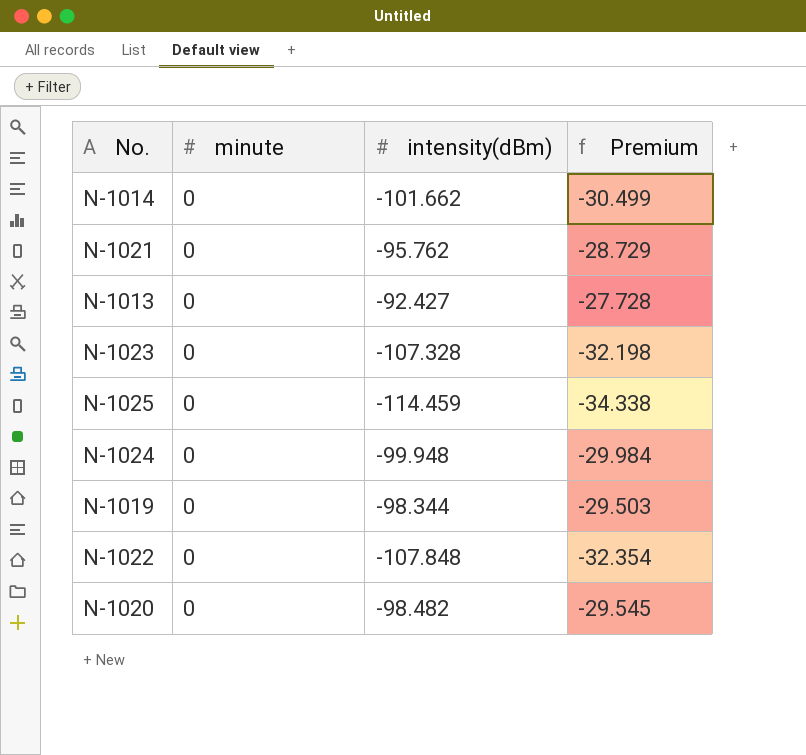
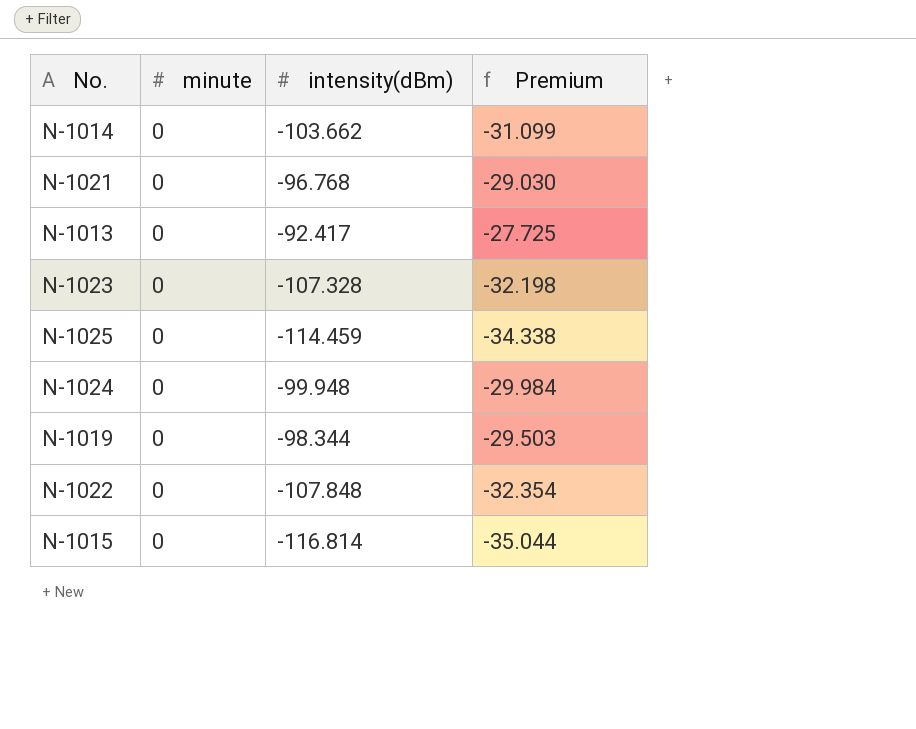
row N-1020: 0 | -98.482 | -29.545 -> none
N-1014 | intensity(dBm): -101.662 -> -103.662
N-1014 | Premium: -30.499 -> -31.099
N-1021 | intensity(dBm): -95.762 -> -96.768
N-1021 | Premium: -28.729 -> -29.030
N-1013 | intensity(dBm): -92.427 -> -92.417
N-1013 | Premium: -27.728 -> -27.725
row N-1015: none -> 0 | -116.814 | -35.044

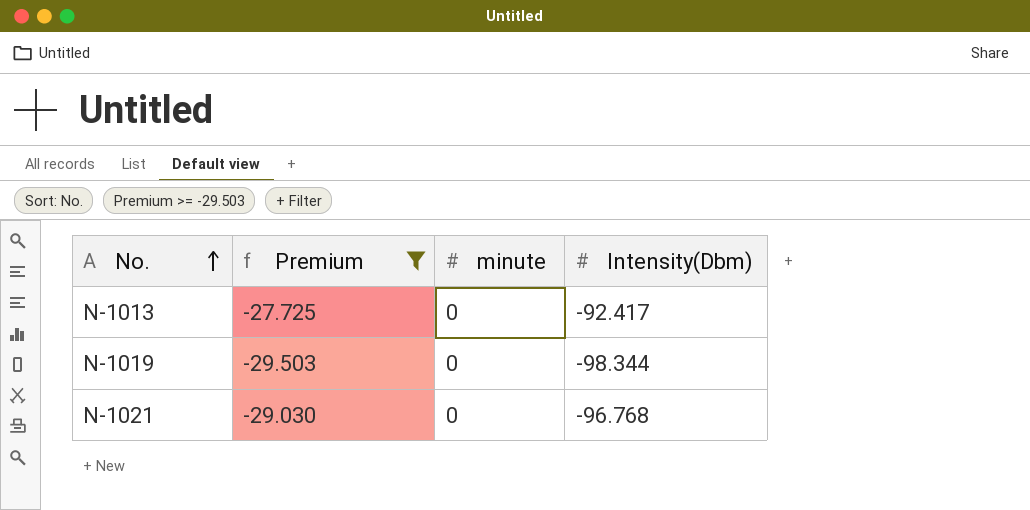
filter: none -> Premium >= -29.503
row order: none -> No. ascending
column Premium | position: 4 -> 2
column name: intensity(dBm) -> Intensity(Dbm)

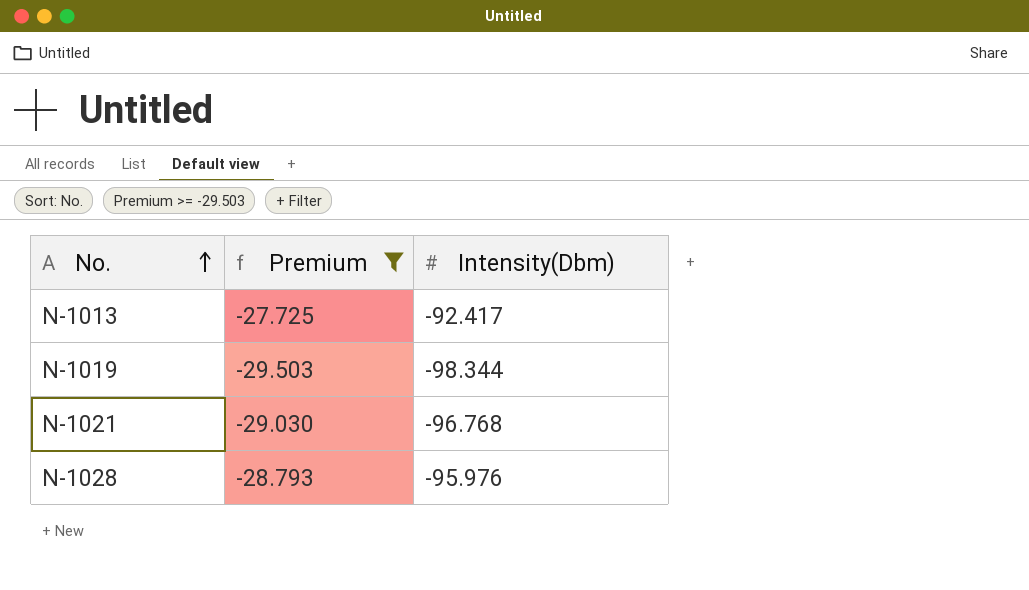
column minute | position: 3 -> none
row N-1028: none -> -28.793 | -95.976

